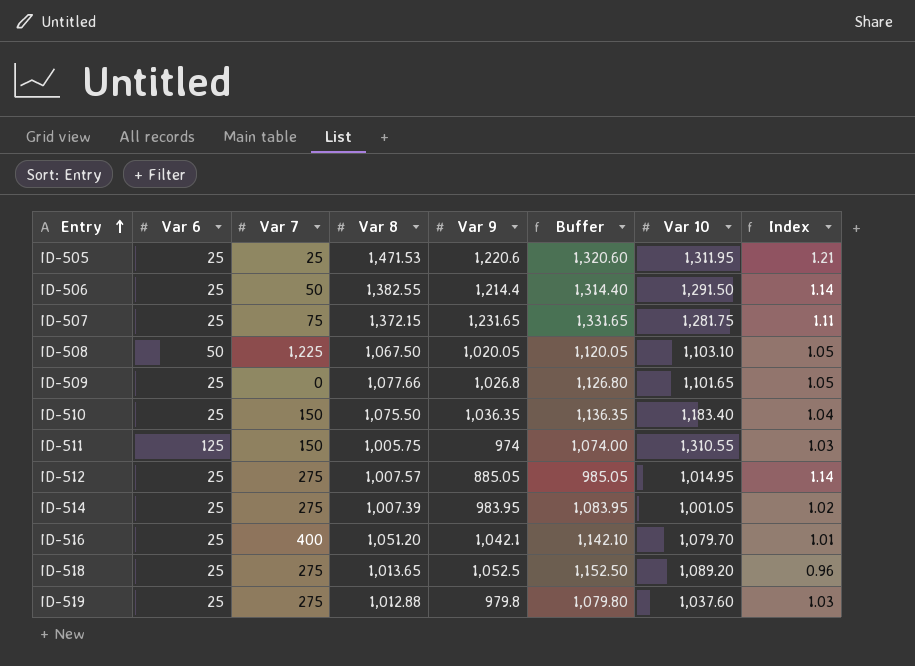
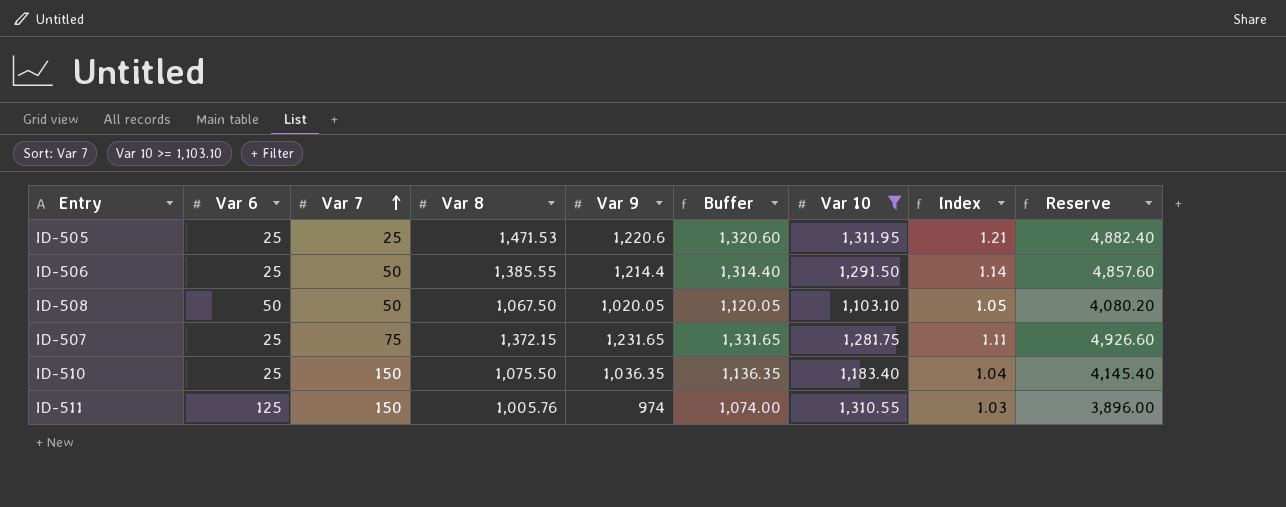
filter: none -> Var 10 >= 1,103.10
row order: Entry ascending -> Var 7 ascending
column Reserve | formula: none -> [Var 9] * 4
ID-506 | Var 8: 1,382.55 -> 1,385.55
ID-508 | Var 7: 1,225 -> 50
ID-511 | Var 8: 1,005.75 -> 1,005.76

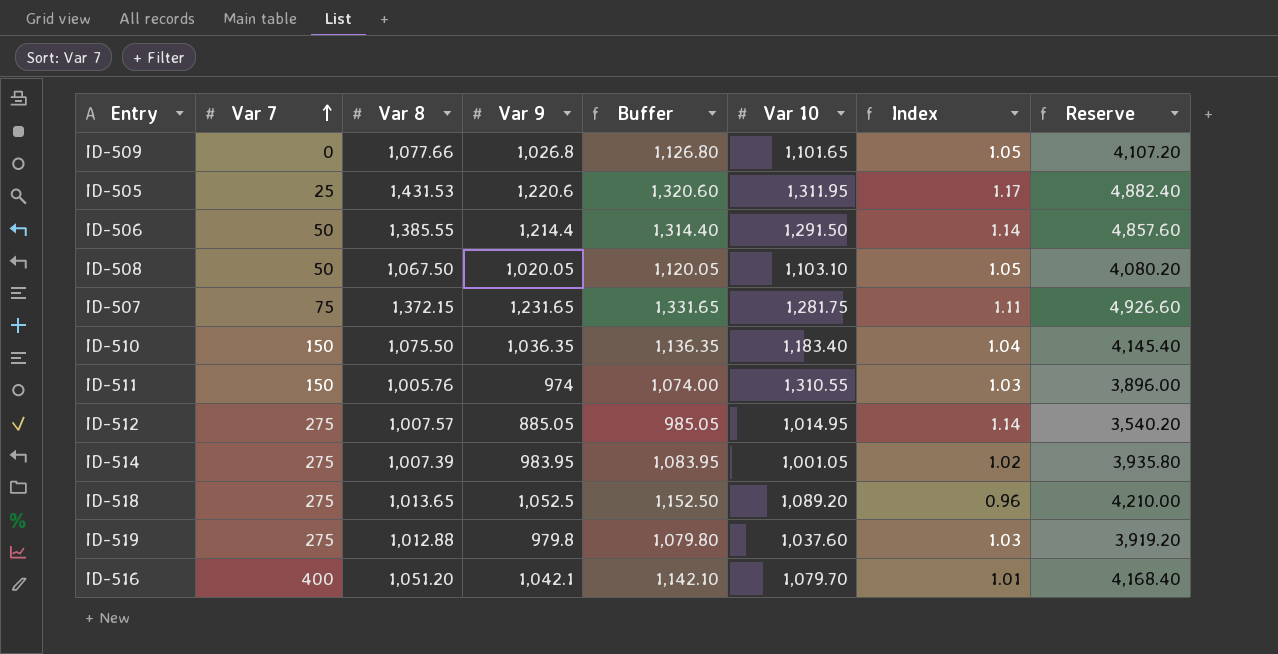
filter: Var 10 >= 1,103.10 -> none
column Var 6 | position: 2 -> none
ID-505 | Var 8: 1,471.53 -> 1,431.53
ID-505 | Index: 1.21 -> 1.17

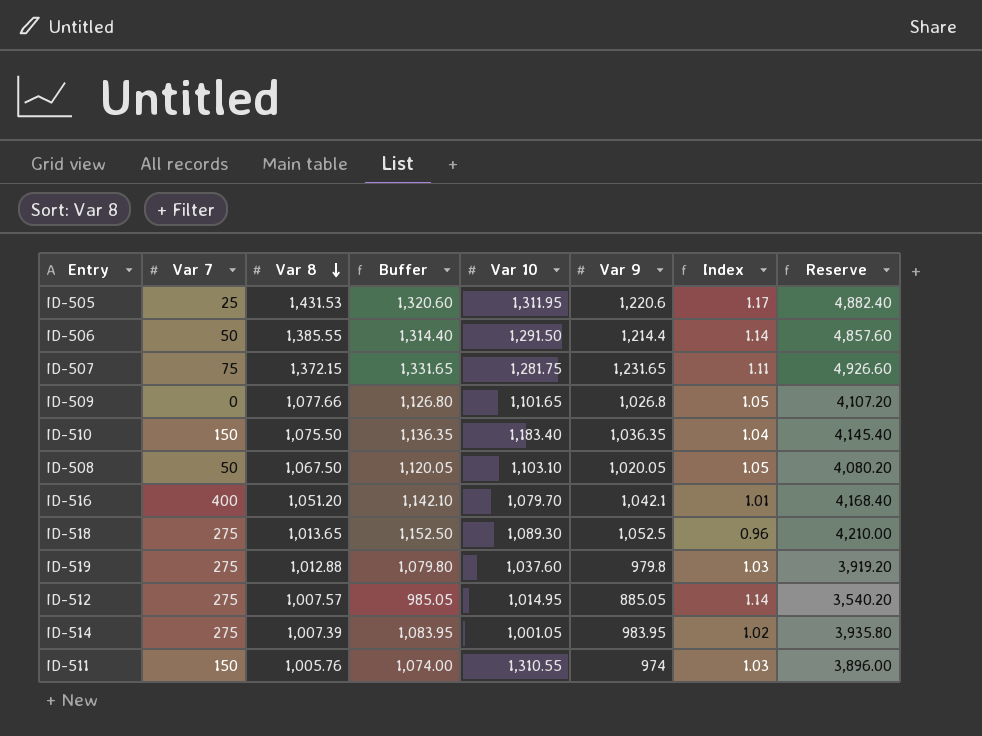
row order: Var 7 ascending -> Var 8 descending
column Var 9 | position: 4 -> 6
ID-518 | Var 10: 1,089.20 -> 1,089.30

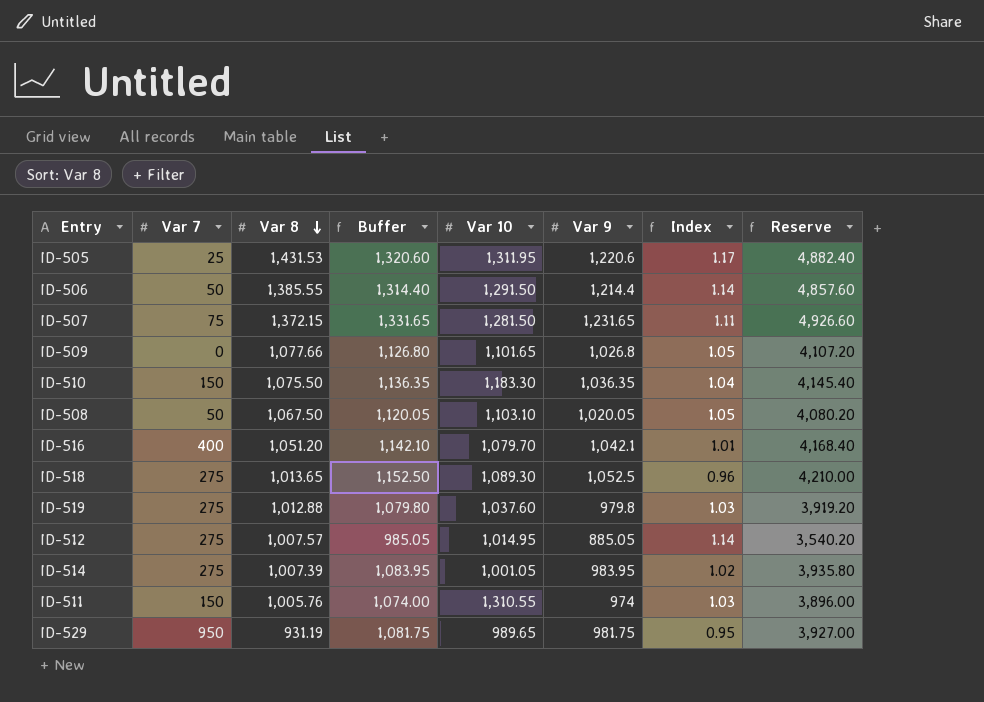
ID-507 | Var 10: 1,281.75 -> 1,281.50
ID-510 | Var 10: 1,183.40 -> 1,183.30
row ID-529: none -> 950 | 931.19 | 1,081.75 | 989.65 | 981.75 | 0.95 | 3,927.00

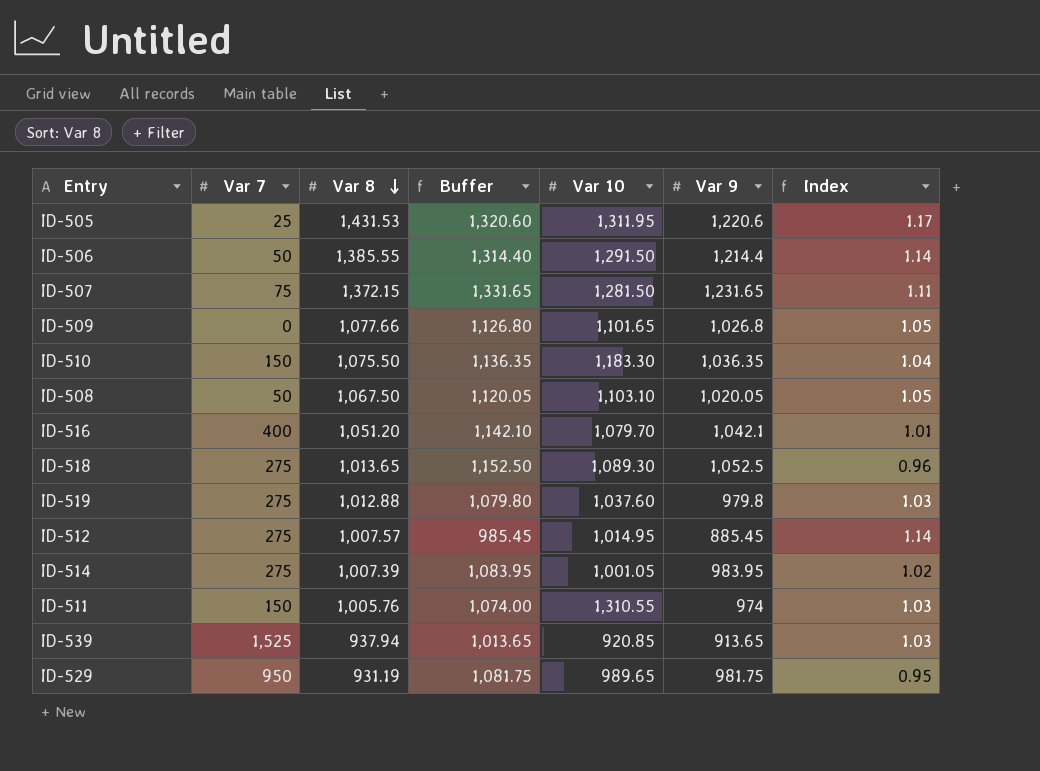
column Reserve | formula: [Var 9] * 4 -> none
ID-512 | Buffer: 985.05 -> 985.45
ID-512 | Var 9: 885.05 -> 885.45
row ID-539: none -> 1,525 | 937.94 | 1,013.65 | 920.85 | 913.65 | 1.03

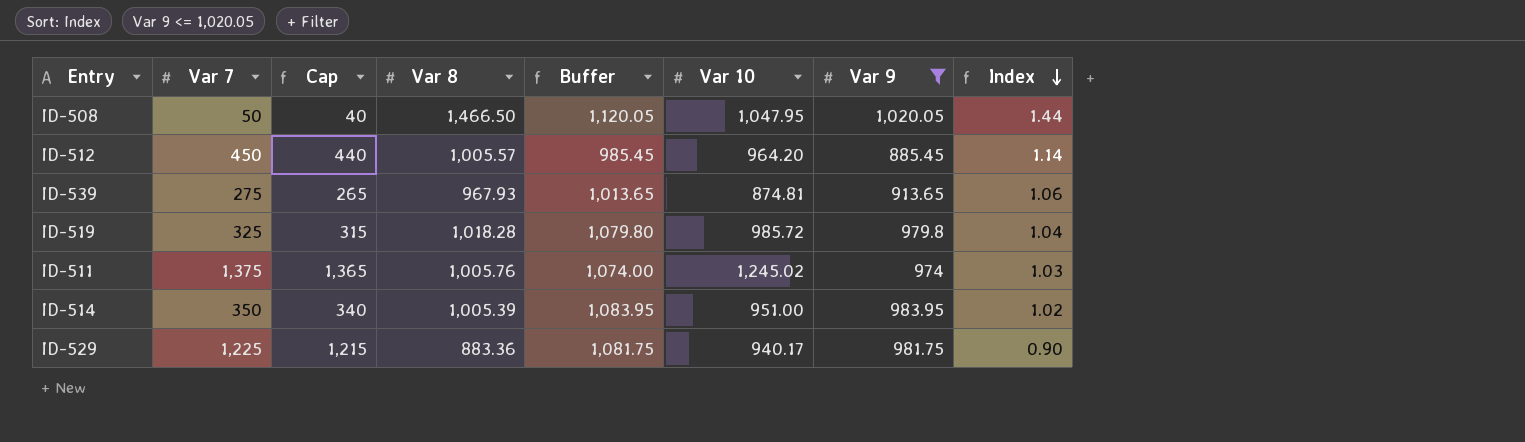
filter: none -> Var 9 <= 1,020.05
row order: Var 8 descending -> Index descending
column Cap | formula: none -> [Var 7] - 10
ID-508 | Var 8: 1,067.50 -> 1,466.50
ID-508 | Var 10: 1,103.10 -> 1,047.95
ID-508 | Index: 1.05 -> 1.44
ID-512 | Var 7: 275 -> 450
ID-512 | Var 8: 1,007.57 -> 1,005.57
ID-512 | Var 10: 1,014.95 -> 964.20
ID-539 | Var 7: 1,525 -> 275
ID-539 | Var 8: 937.94 -> 967.93
ID-539 | Var 10: 920.85 -> 874.81
ID-539 | Index: 1.03 -> 1.06
ID-519 | Var 7: 275 -> 325
ID-519 | Var 8: 1,012.88 -> 1,018.28
ID-519 | Var 10: 1,037.60 -> 985.72
ID-519 | Index: 1.03 -> 1.04
ID-511 | Var 7: 150 -> 1,375
ID-511 | Var 10: 1,310.55 -> 1,245.02
ID-514 | Var 7: 275 -> 350
ID-514 | Var 8: 1,007.39 -> 1,005.39
ID-514 | Var 10: 1,001.05 -> 951.00
ID-529 | Var 7: 950 -> 1,225
ID-529 | Var 8: 931.19 -> 883.36
ID-529 | Var 10: 989.65 -> 940.17
ID-529 | Index: 0.95 -> 0.90

